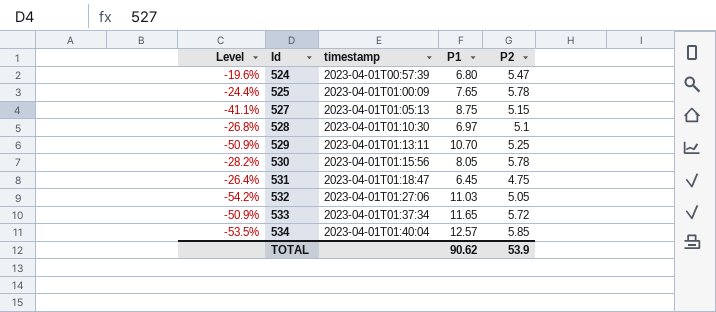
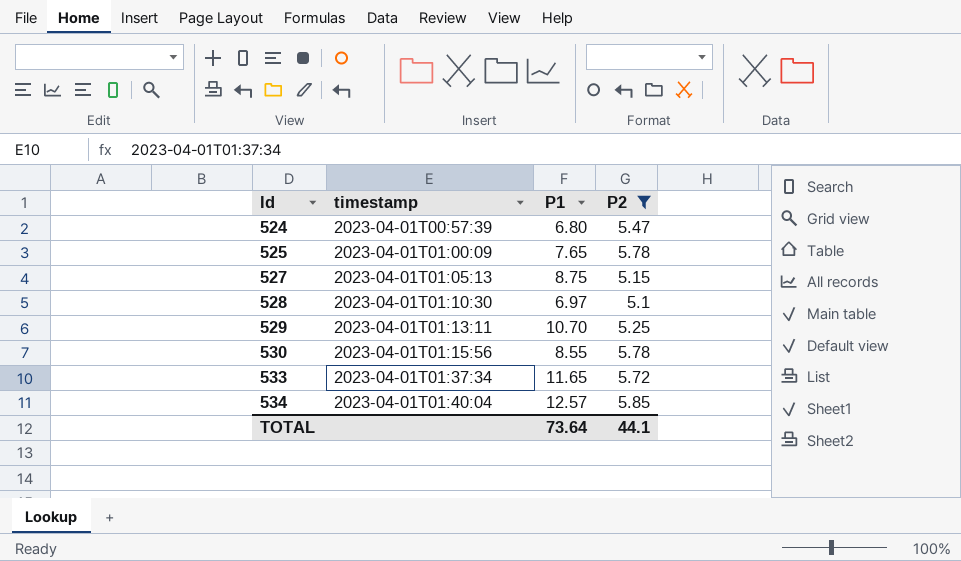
filter: none -> P2 >= 5.1
column Level | formula: ([P2] - [P1]) / [P1] -> none
530 | P1: 8.05 -> 8.55
TOTAL | P1: 90.62 -> 73.64
TOTAL | P2: 53.9 -> 44.1

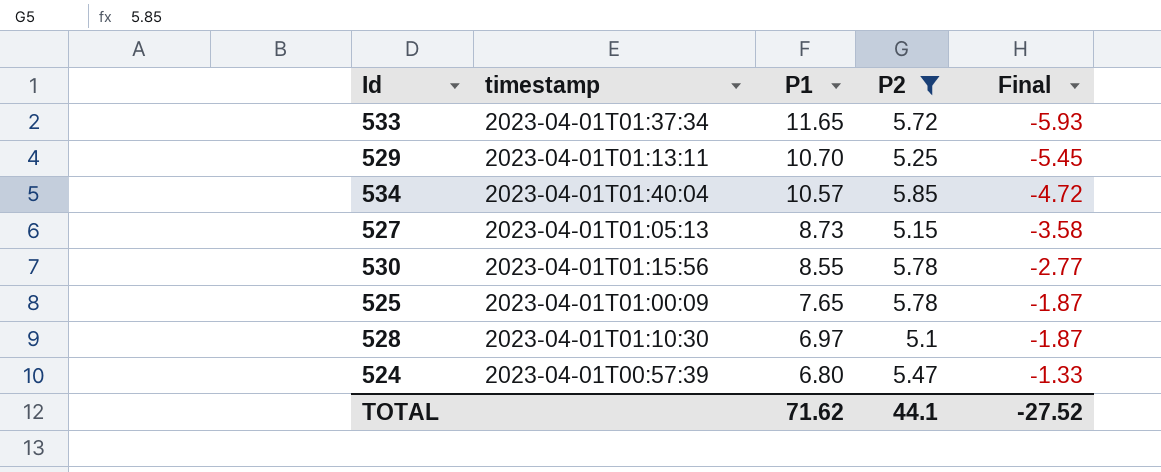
row order: Id ascending -> P1 descending
column Final | formula: none -> [P2] - [P1]
534 | P1: 12.57 -> 10.57
527 | P1: 8.75 -> 8.73
TOTAL | P1: 73.64 -> 71.62

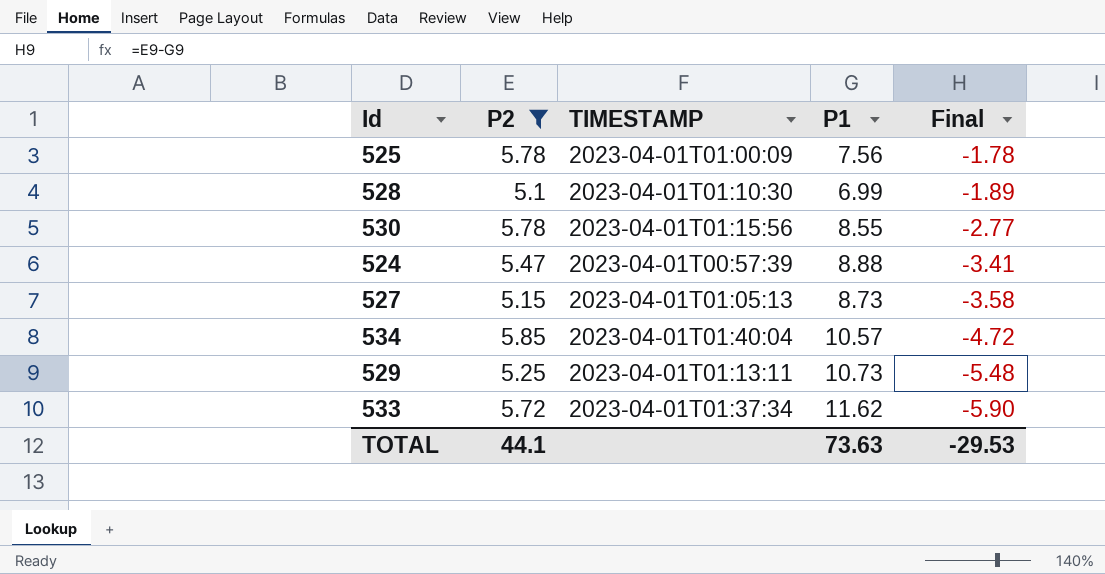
row order: P1 descending -> Final descending
column P2 | position: 4 -> 2
column name: timestamp -> TIMESTAMP
525 | P1: 7.65 -> 7.56
525 | Final: -1.87 -> -1.78
528 | P1: 6.97 -> 6.99
528 | Final: -1.87 -> -1.89
524 | P1: 6.80 -> 8.88
524 | Final: -1.33 -> -3.41
529 | P1: 10.70 -> 10.73
529 | Final: -5.45 -> -5.48
533 | P1: 11.65 -> 11.62
533 | Final: -5.93 -> -5.90
TOTAL | P1: 71.62 -> 73.63
TOTAL | Final: -27.52 -> -29.53

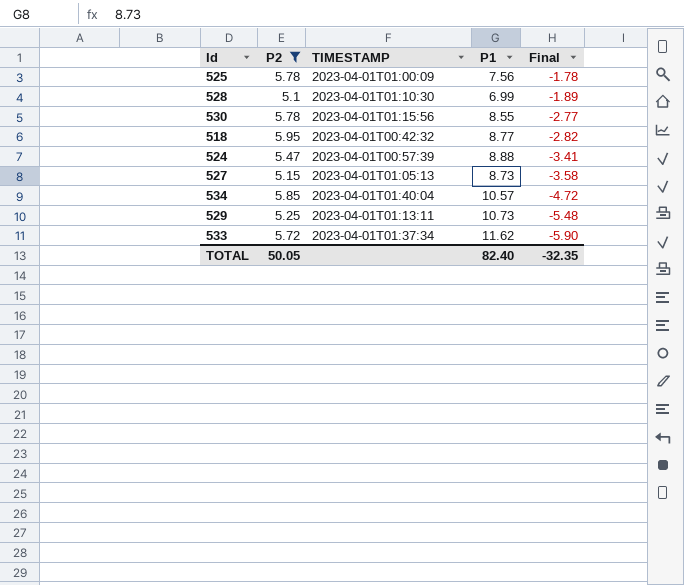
row 518: none -> 5.95 | 2023-04-01T00:42:32 | 8.77 | -2.82
TOTAL | P2: 44.1 -> 50.05
TOTAL | P1: 73.63 -> 82.40
TOTAL | Final: -29.53 -> -32.35

